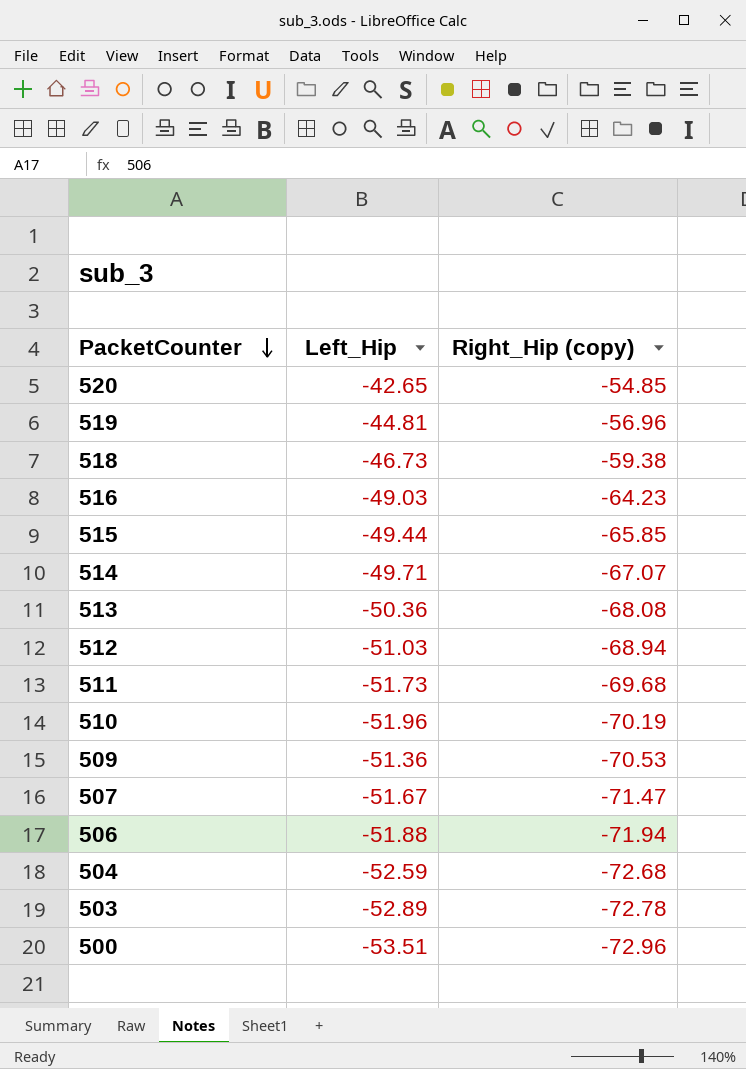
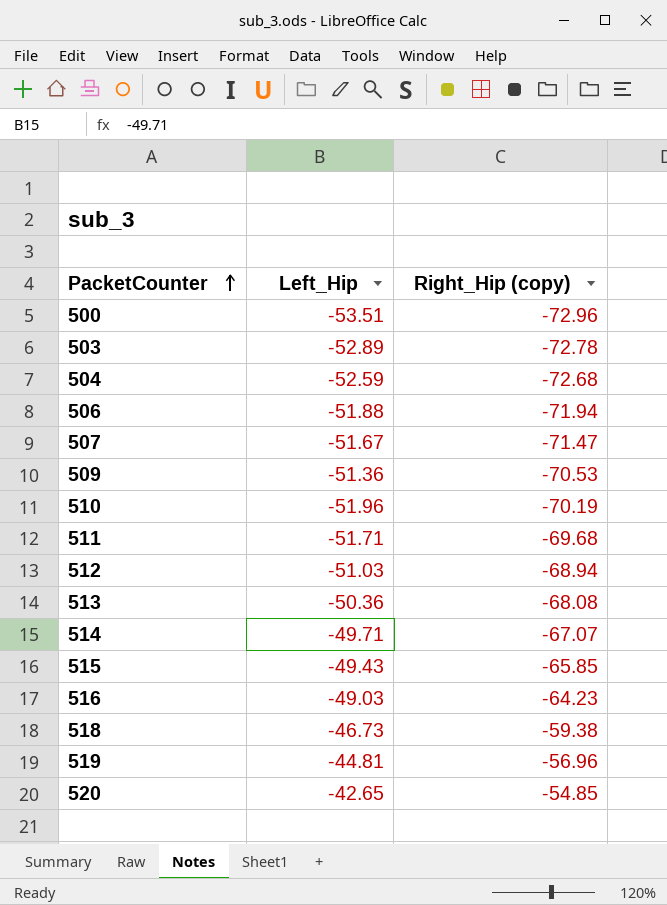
row order: PacketCounter descending -> PacketCounter ascending
511 | Left_Hip: -51.73 -> -51.71
515 | Left_Hip: -49.44 -> -49.43

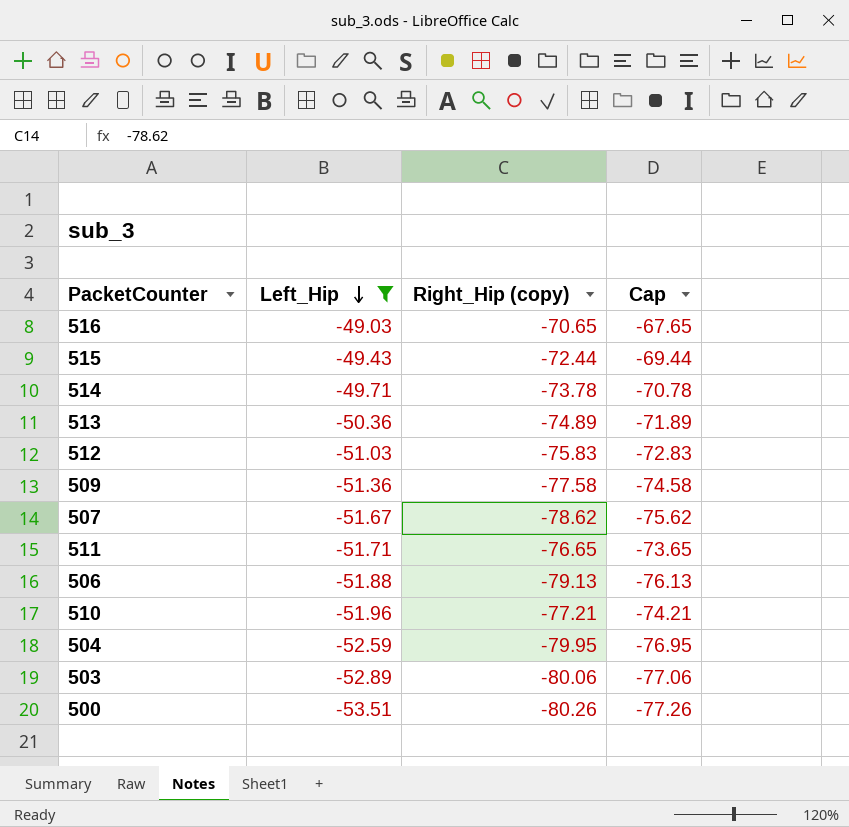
filter: none -> Left_Hip <= -49.03
row order: PacketCounter ascending -> Left_Hip descending
column Cap | formula: none -> [Right_Hip (copy)] + 3
516 | Right_Hip (copy): -64.23 -> -70.65
515 | Right_Hip (copy): -65.85 -> -72.44
514 | Right_Hip (copy): -67.07 -> -73.78
513 | Right_Hip (copy): -68.08 -> -74.89
512 | Right_Hip (copy): -68.94 -> -75.83
509 | Right_Hip (copy): -70.53 -> -77.58
507 | Right_Hip (copy): -71.47 -> -78.62
511 | Right_Hip (copy): -69.68 -> -76.65
506 | Right_Hip (copy): -71.94 -> -79.13
510 | Right_Hip (copy): -70.19 -> -77.21
504 | Right_Hip (copy): -72.68 -> -79.95
503 | Right_Hip (copy): -72.78 -> -80.06
500 | Right_Hip (copy): -72.96 -> -80.26

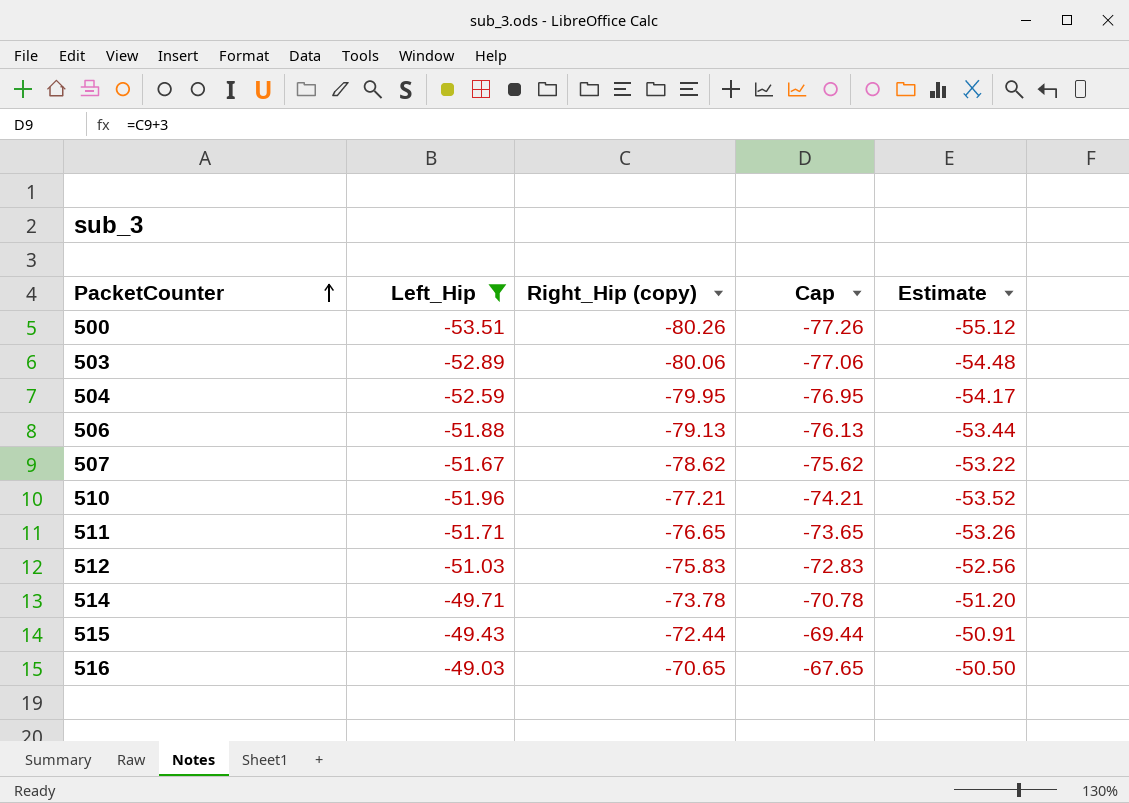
row order: Left_Hip descending -> PacketCounter ascending
column Estimate | formula: none -> [Left_Hip] * 1.03
row 513: -50.36 | -74.89 | -71.89 -> none
row 509: -51.36 | -77.58 | -74.58 -> none

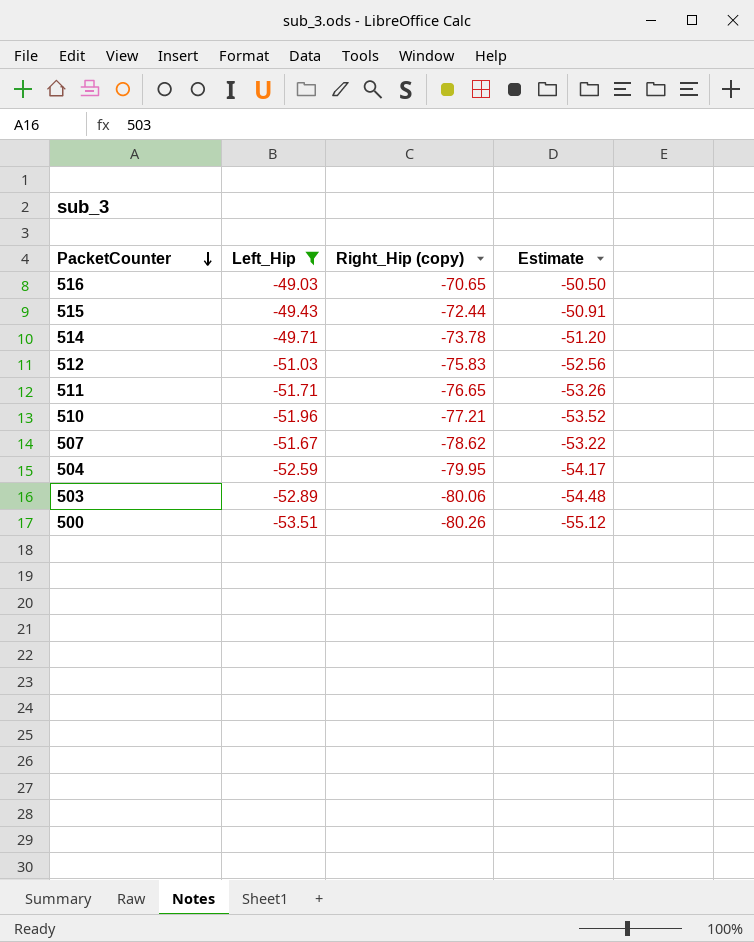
row order: PacketCounter ascending -> PacketCounter descending
column Cap | formula: [Right_Hip (copy)] + 3 -> none
row 506: -51.88 | -79.13 | -76.13 | -53.44 -> none

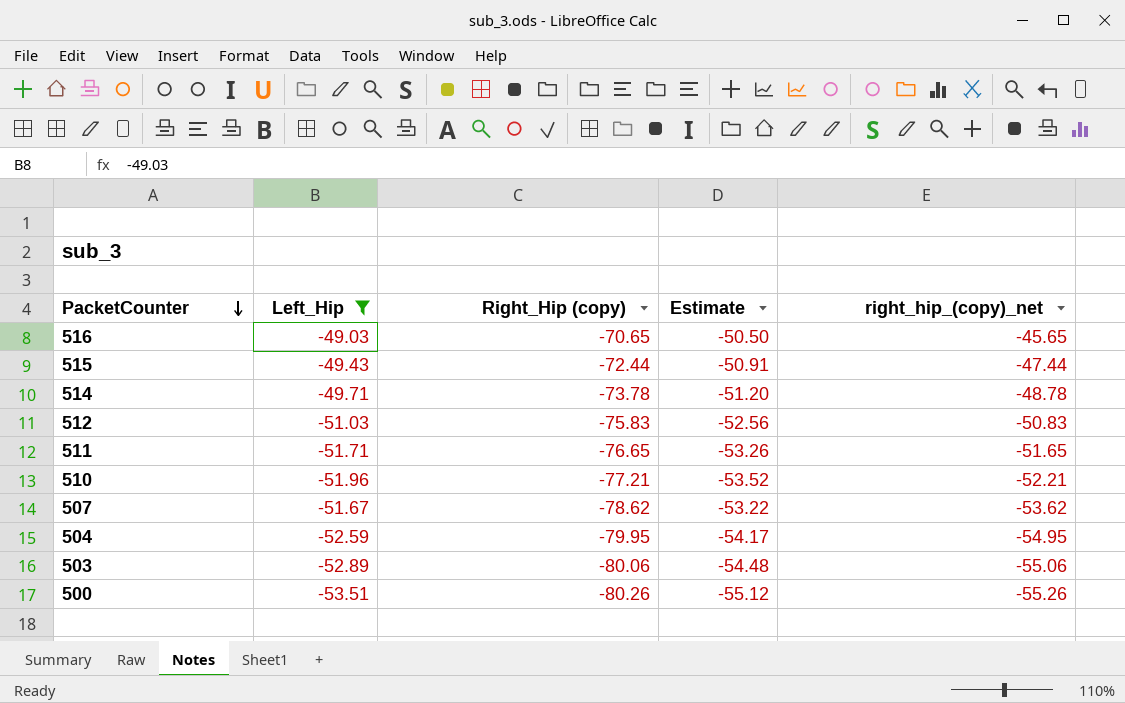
column right_hip_(copy)_net | formula: none -> [Right_Hip (copy)] + 25

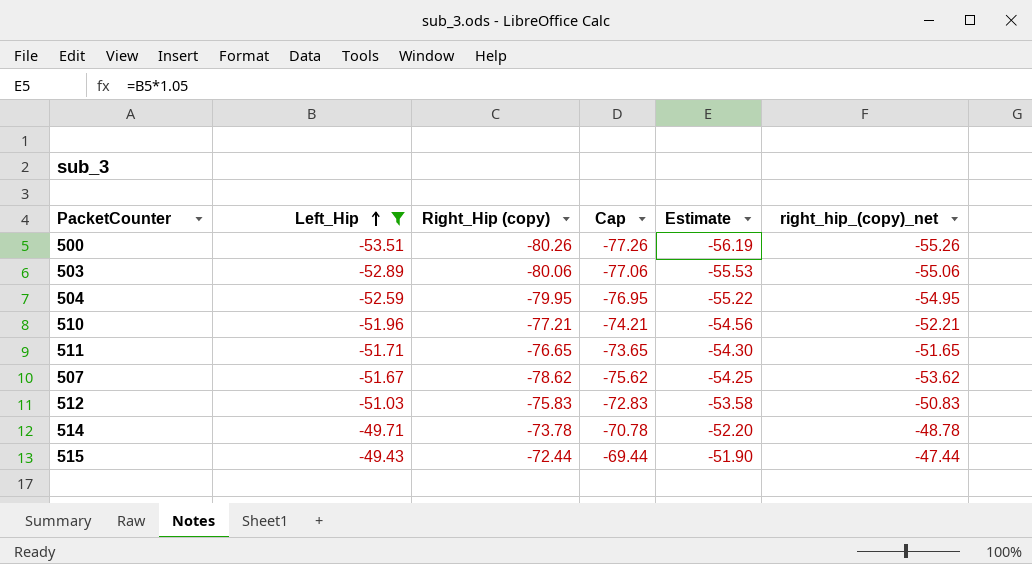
row order: PacketCounter descending -> Left_Hip ascending
column Cap | formula: none -> [Right_Hip (copy)] + 3
column Estimate | formula: [Left_Hip] * 1.03 -> [Left_Hip] * 1.05
row 516: -49.03 | -70.65 | -50.50 | -45.65 -> none

